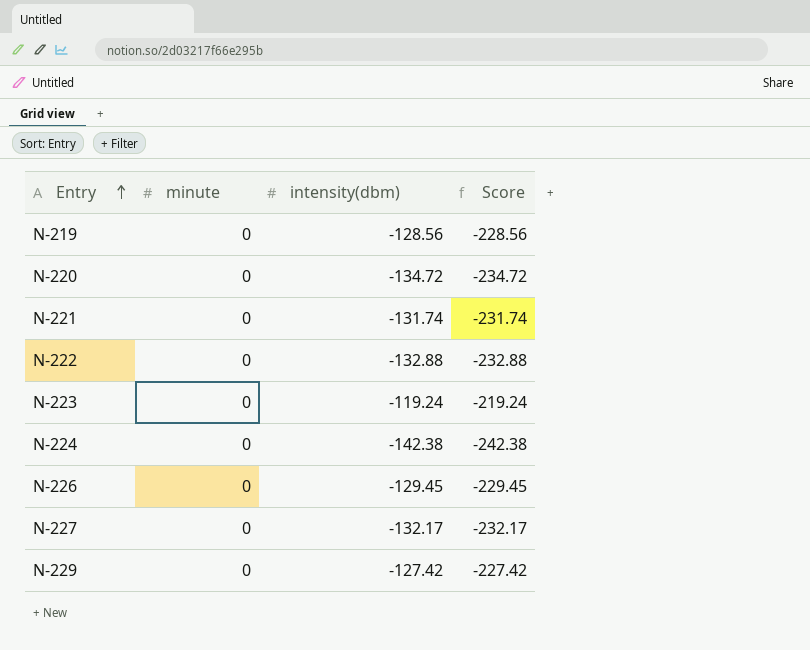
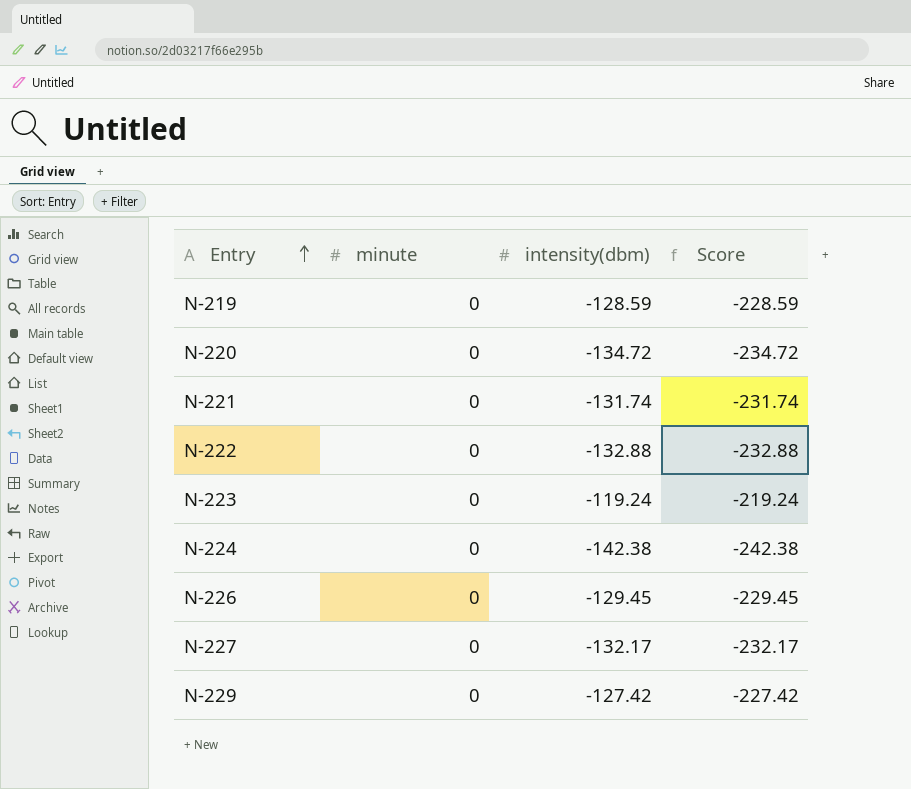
N-219 | intensity(dbm): -128.56 -> -128.59
N-219 | Score: -228.56 -> -228.59

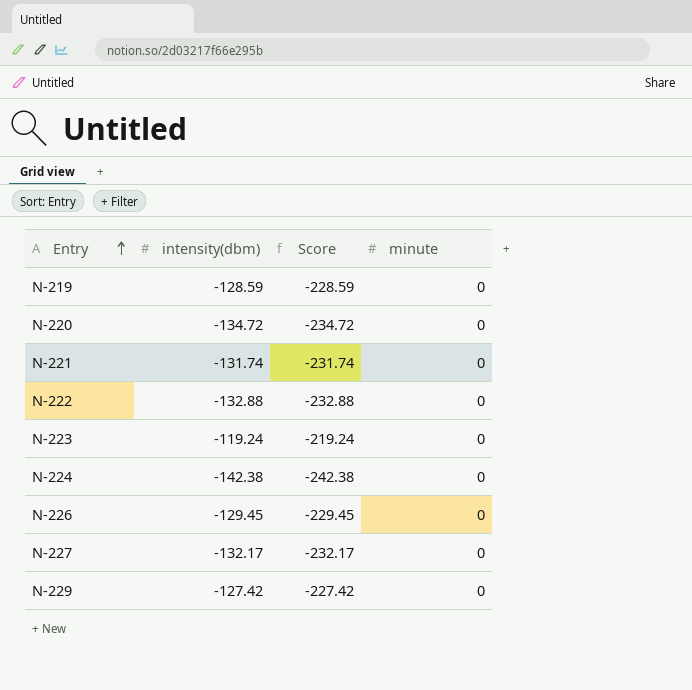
column minute | position: 2 -> 4

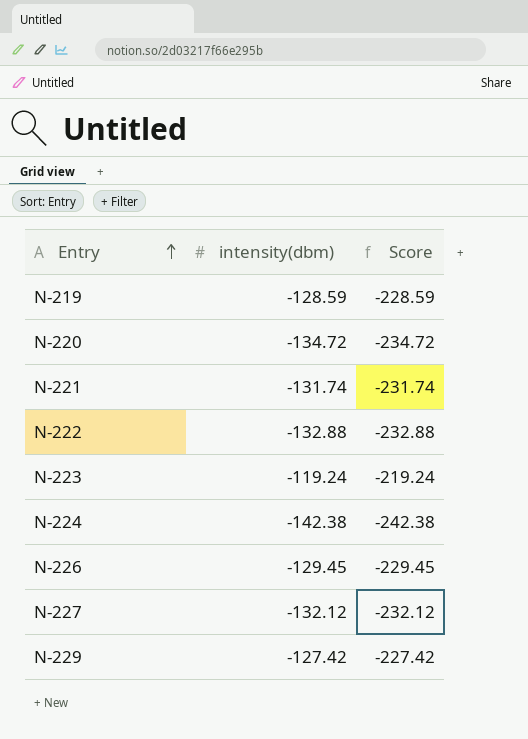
column minute | position: 4 -> none
N-227 | intensity(dbm): -132.17 -> -132.12
N-227 | Score: -232.17 -> -232.12

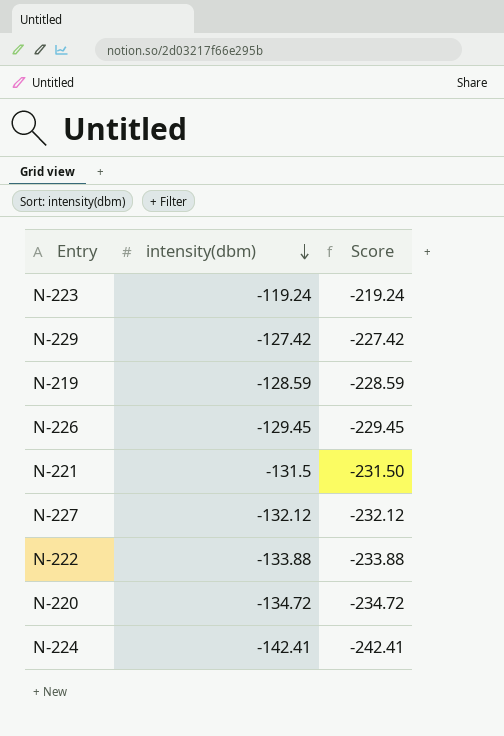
row order: Entry ascending -> intensity(dbm) descending
N-221 | intensity(dbm): -131.74 -> -131.5
N-221 | Score: -231.74 -> -231.50
N-222 | intensity(dbm): -132.88 -> -133.88
N-222 | Score: -232.88 -> -233.88
N-224 | intensity(dbm): -142.38 -> -142.41
N-224 | Score: -242.38 -> -242.41

